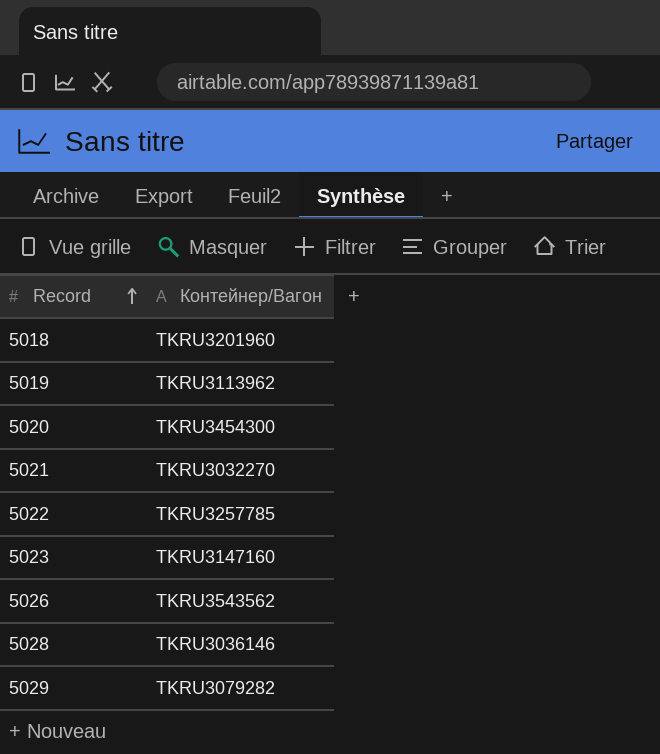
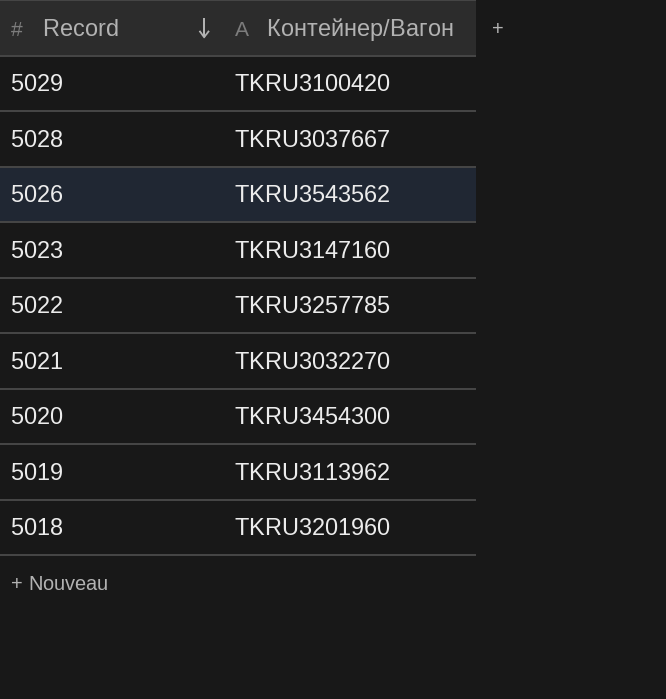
row order: Record ascending -> Record descending
5029 | Контейнер/Вагон: TKRU3079282 -> TKRU3100420
5028 | Контейнер/Вагон: TKRU3036146 -> TKRU3037667

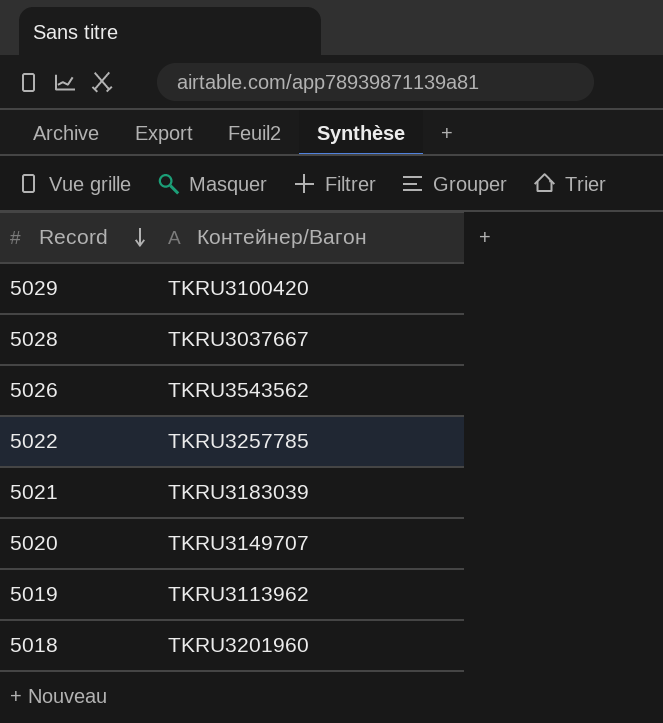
row 5023: TKRU3147160 -> none
5021 | Контейнер/Вагон: TKRU3032270 -> TKRU3183039
5020 | Контейнер/Вагон: TKRU3454300 -> TKRU3149707

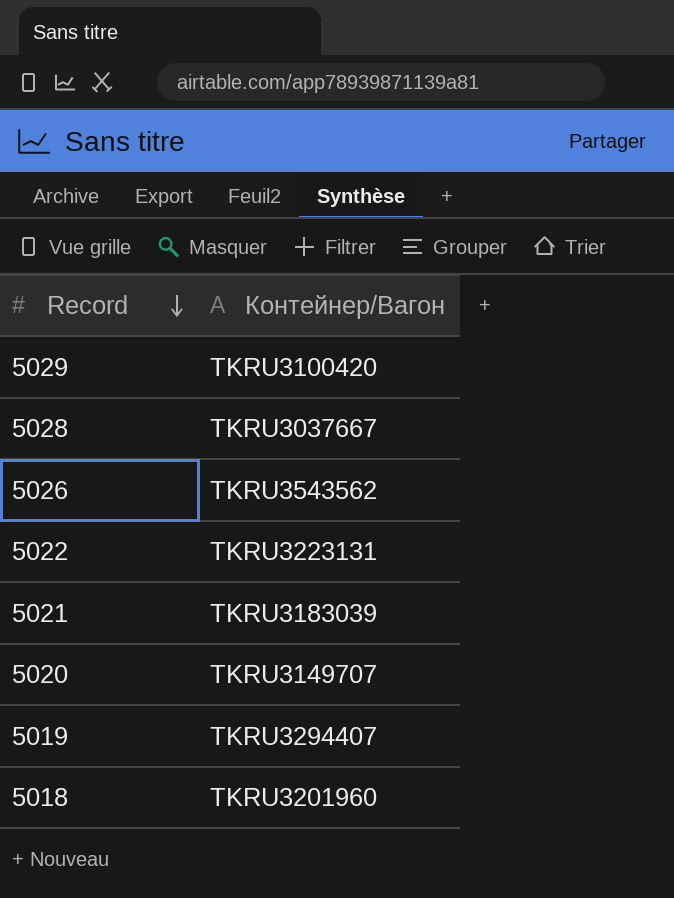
5022 | Контейнер/Вагон: TKRU3257785 -> TKRU3223131
5019 | Контейнер/Вагон: TKRU3113962 -> TKRU3294407

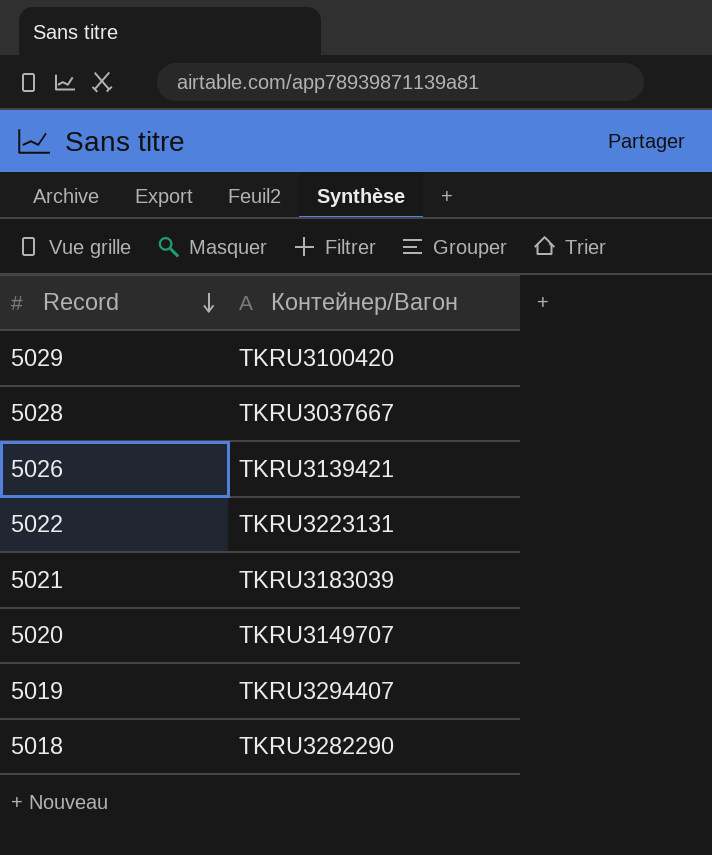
5026 | Контейнер/Вагон: TKRU3543562 -> TKRU3139421
5018 | Контейнер/Вагон: TKRU3201960 -> TKRU3282290

